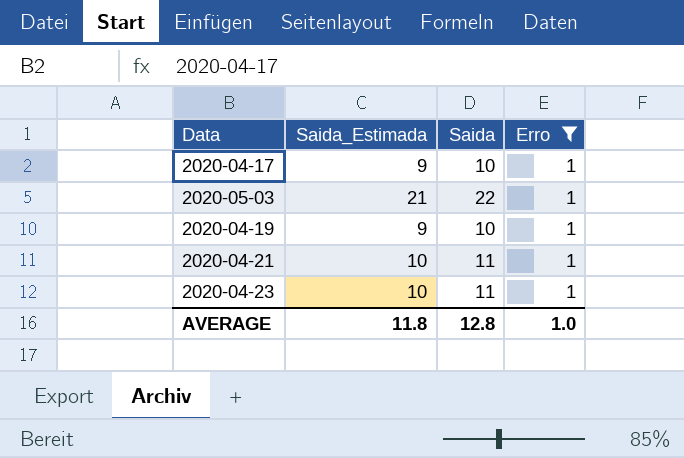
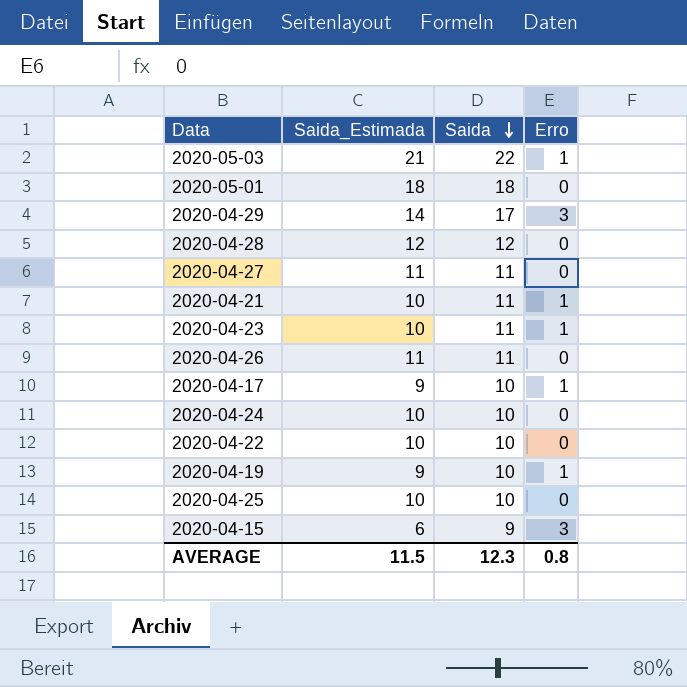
filter: Erro = 1 -> none
row order: none -> Saida descending
AVERAGE | Saida_Estimada: 11.8 -> 11.5
AVERAGE | Saida: 12.8 -> 12.3
AVERAGE | Erro: 1.0 -> 0.8

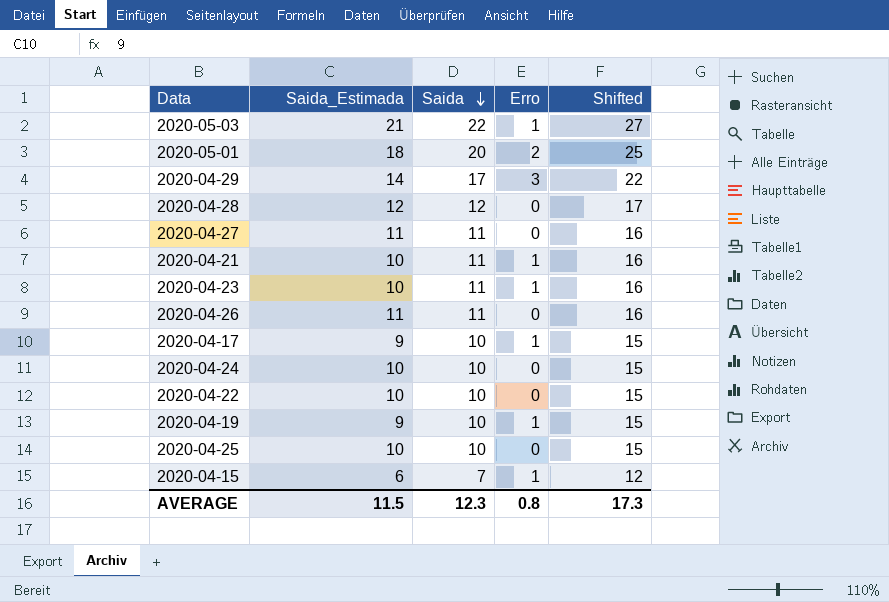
column Shifted | formula: none -> [Saida] + 5
2020-05-01 | Saida: 18 -> 20
2020-05-01 | Erro: 0 -> 2
2020-04-15 | Saida: 9 -> 7
2020-04-15 | Erro: 3 -> 1

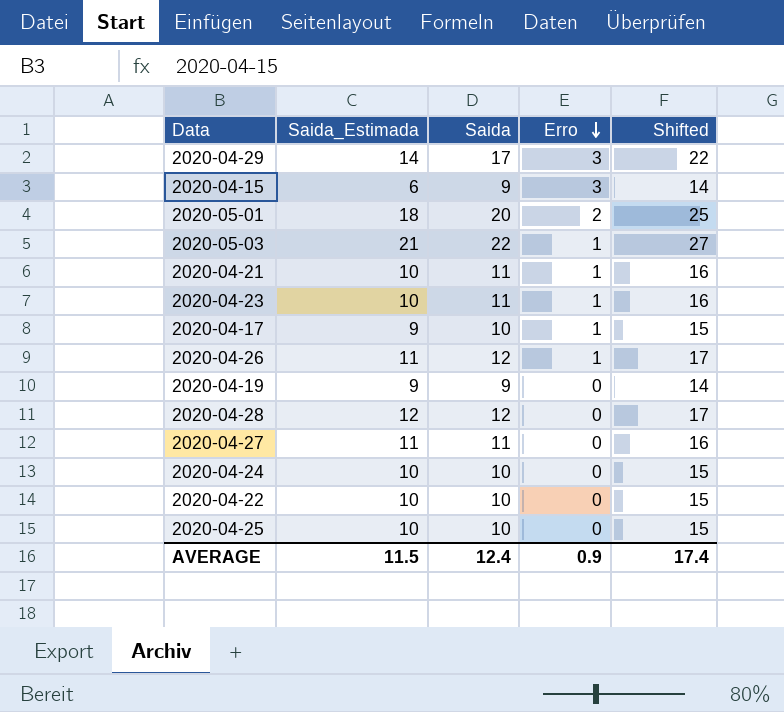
row order: Saida descending -> Erro descending
2020-04-15 | Saida: 7 -> 9
2020-04-15 | Erro: 1 -> 3
2020-04-15 | Shifted: 12 -> 14
2020-04-26 | Saida: 11 -> 12
2020-04-26 | Erro: 0 -> 1
2020-04-26 | Shifted: 16 -> 17
2020-04-19 | Saida: 10 -> 9
2020-04-19 | Erro: 1 -> 0
2020-04-19 | Shifted: 15 -> 14
AVERAGE | Saida: 12.3 -> 12.4
AVERAGE | Erro: 0.8 -> 0.9
AVERAGE | Shifted: 17.3 -> 17.4

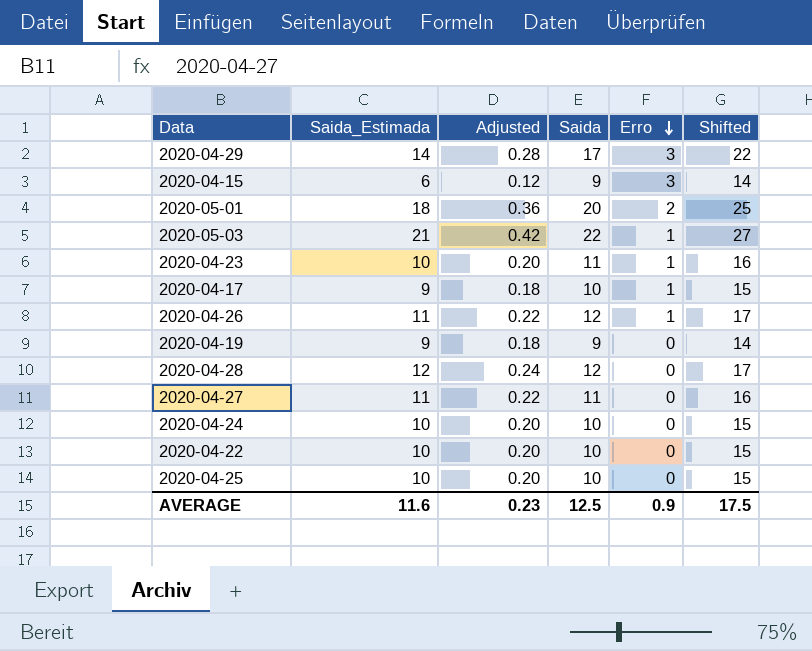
column Adjusted | formula: none -> [Saida_Estimada] * 0.02
row 2020-04-21: 10 | 11 | 1 | 16 -> none
AVERAGE | Saida_Estimada: 11.5 -> 11.6
AVERAGE | Saida: 12.4 -> 12.5
AVERAGE | Shifted: 17.4 -> 17.5

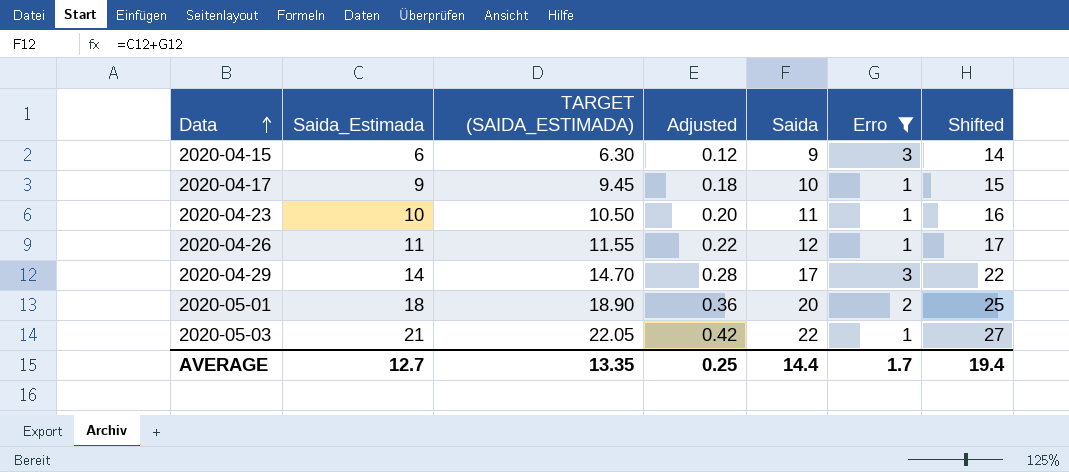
filter: none -> Erro != 0
row order: Erro descending -> Data ascending
column TARGET (SAIDA_ESTIMADA) | formula: none -> [Saida_Estimada] * 1.05
AVERAGE | Saida_Estimada: 11.6 -> 12.7
AVERAGE | Adjusted: 0.23 -> 0.25
AVERAGE | Saida: 12.5 -> 14.4
AVERAGE | Erro: 0.9 -> 1.7
AVERAGE | Shifted: 17.5 -> 19.4

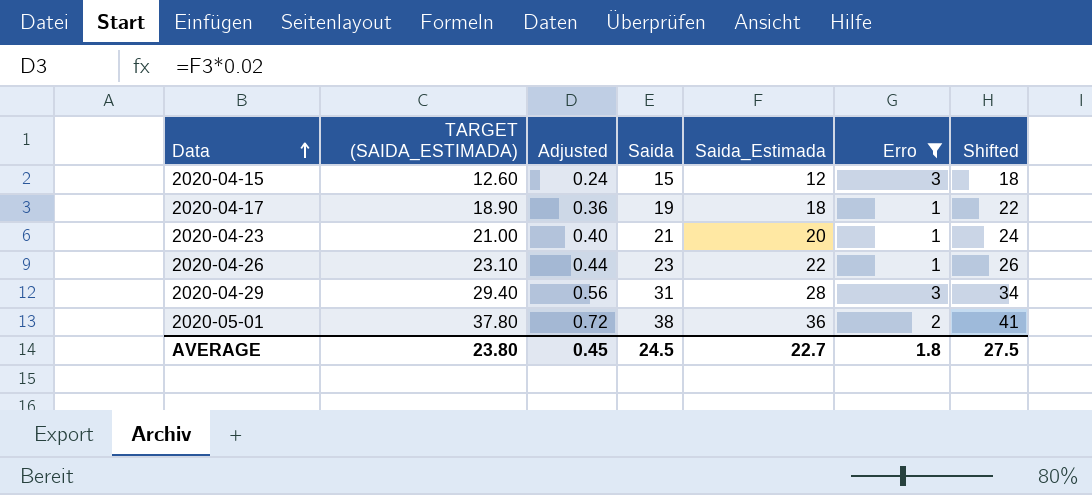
column Saida_Estimada | position: 2 -> 5
column Shifted | formula: [Saida] + 5 -> [Saida] + 3
row 2020-05-03: 21 | 22.05 | 0.42 | 22 | 1 | 27 -> none
2020-04-15 | TARGET (SAIDA_ESTIMADA): 6.30 -> 12.60
2020-04-15 | Adjusted: 0.12 -> 0.24
2020-04-15 | Saida: 9 -> 15
2020-04-15 | Saida_Estimada: 6 -> 12
2020-04-17 | TARGET (SAIDA_ESTIMADA): 9.45 -> 18.90
2020-04-17 | Adjusted: 0.18 -> 0.36
2020-04-17 | Saida: 10 -> 19
2020-04-17 | Saida_Estimada: 9 -> 18
2020-04-23 | TARGET (SAIDA_ESTIMADA): 10.50 -> 21.00
2020-04-23 | Adjusted: 0.20 -> 0.40
2020-04-23 | Saida: 11 -> 21
2020-04-23 | Saida_Estimada: 10 -> 20
2020-04-26 | TARGET (SAIDA_ESTIMADA): 11.55 -> 23.10
2020-04-26 | Adjusted: 0.22 -> 0.44
2020-04-26 | Saida: 12 -> 23
2020-04-26 | Saida_Estimada: 11 -> 22
2020-04-29 | TARGET (SAIDA_ESTIMADA): 14.70 -> 29.40
2020-04-29 | Adjusted: 0.28 -> 0.56
2020-04-29 | Saida: 17 -> 31
2020-04-29 | Saida_Estimada: 14 -> 28
2020-05-01 | TARGET (SAIDA_ESTIMADA): 18.90 -> 37.80
2020-05-01 | Adjusted: 0.36 -> 0.72
2020-05-01 | Saida: 20 -> 38
2020-05-01 | Saida_Estimada: 18 -> 36
AVERAGE | TARGET (SAIDA_ESTIMADA): 13.35 -> 23.80
AVERAGE | Adjusted: 0.25 -> 0.45
AVERAGE | Saida: 14.4 -> 24.5
AVERAGE | Saida_Estimada: 12.7 -> 22.7
AVERAGE | Erro: 1.7 -> 1.8
AVERAGE | Shifted: 19.4 -> 27.5

